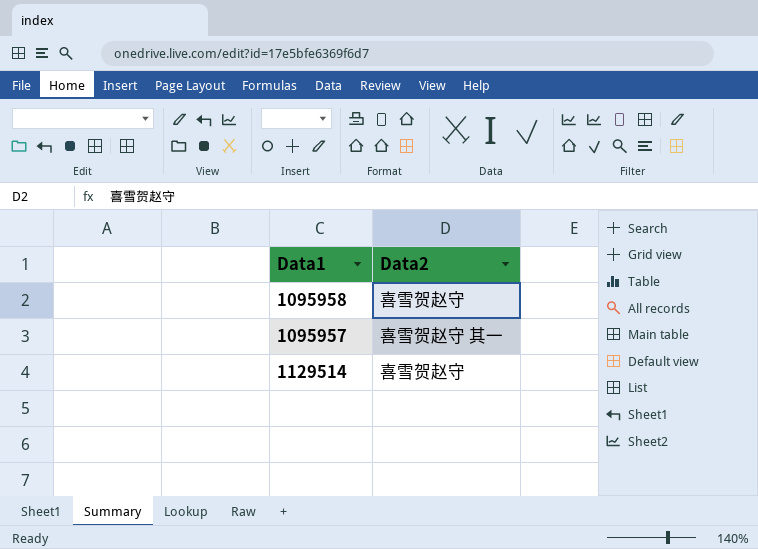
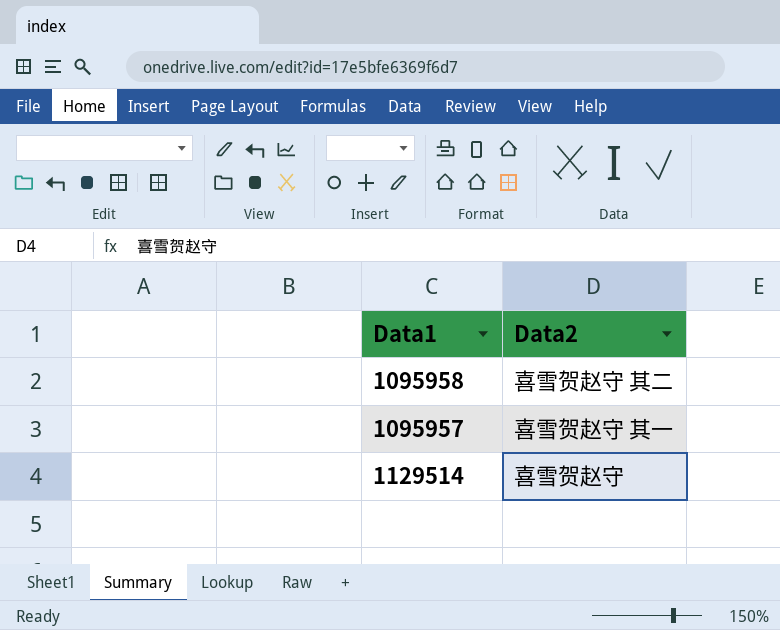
1095958 | Data2: 喜雪贺赵守 -> 喜雪贺赵守 其二

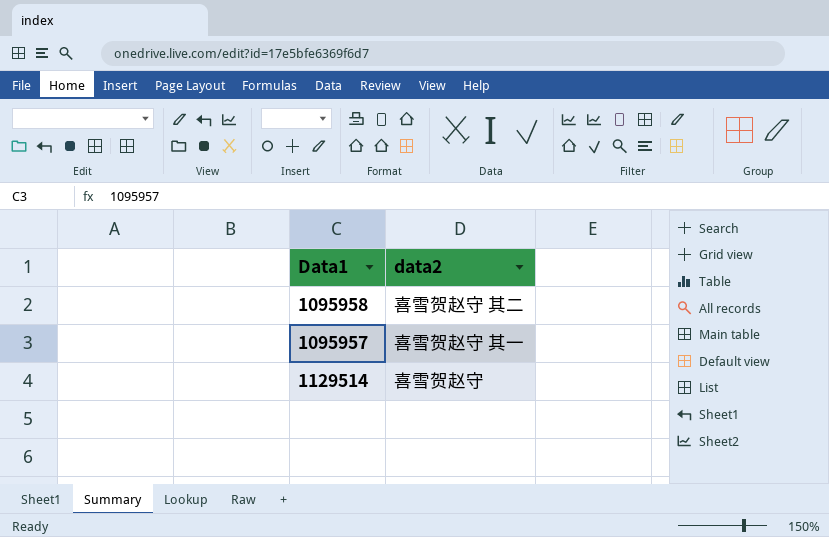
column name: Data2 -> data2

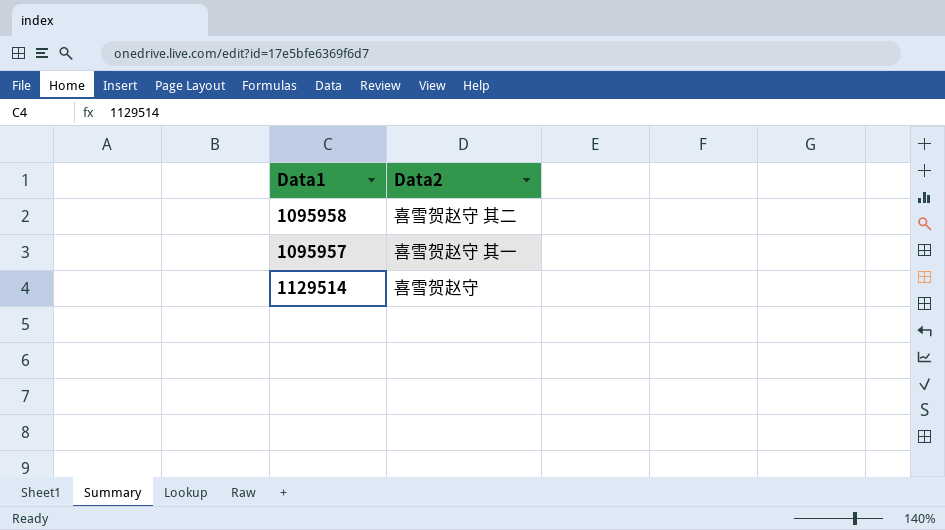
column name: data2 -> Data2

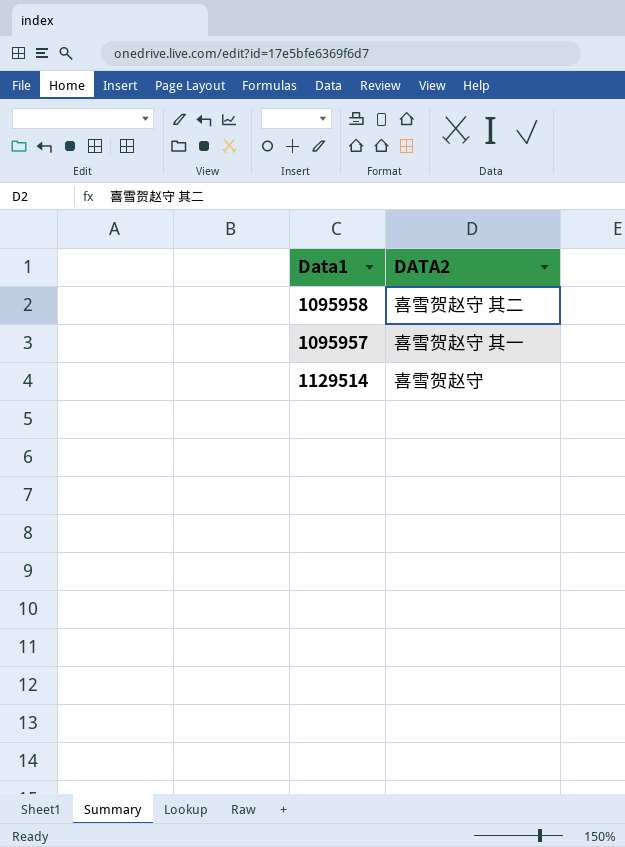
column name: Data2 -> DATA2

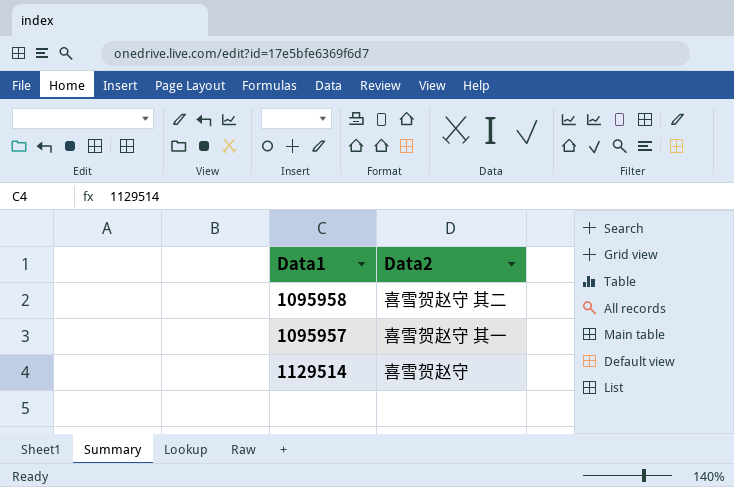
column name: DATA2 -> Data2

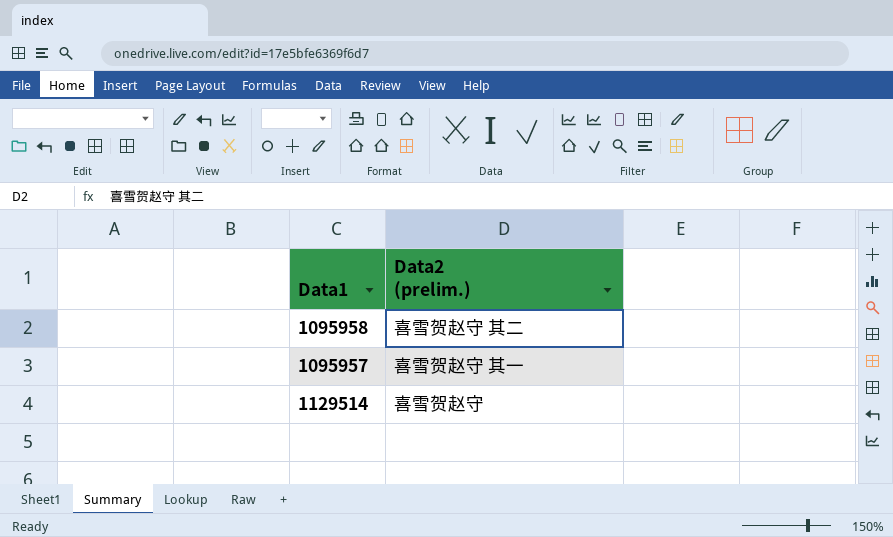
column name: Data2 -> Data2 (prelim.)

